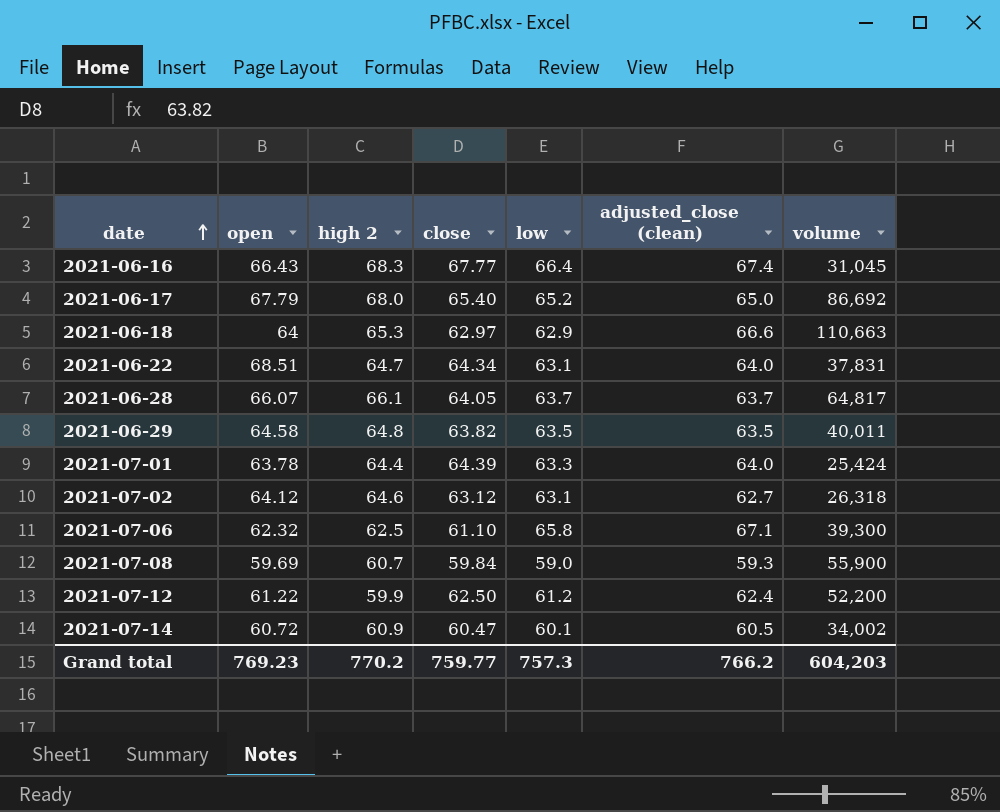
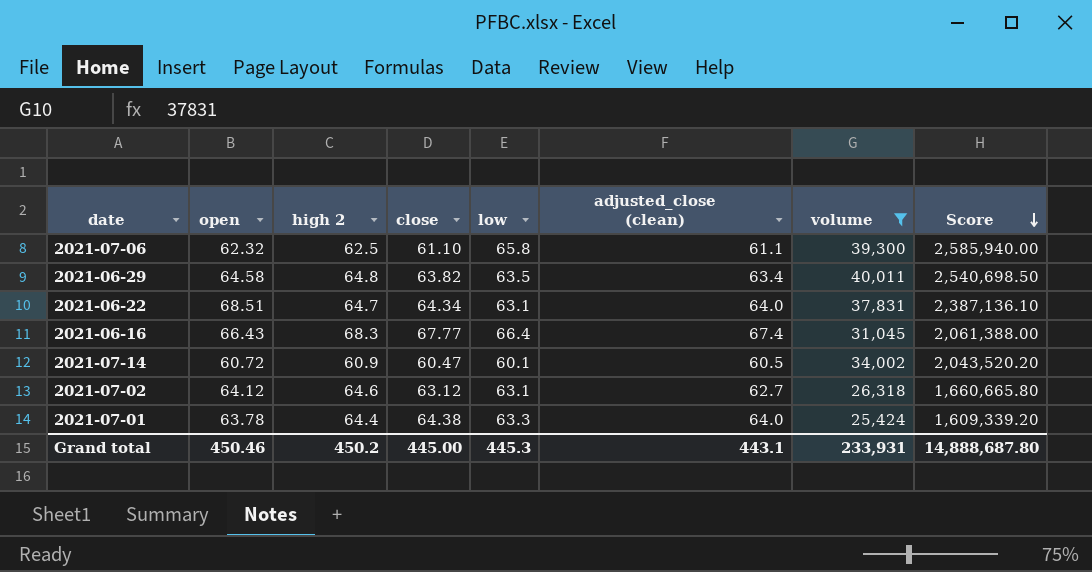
filter: none -> volume <= 40,011
row order: date ascending -> Score descending
column Score | formula: none -> [low] * [volume]
2021-07-06 | adjusted_close (clean): 67.1 -> 61.1
2021-06-29 | adjusted_close (clean): 63.5 -> 63.4
2021-07-01 | close: 64.39 -> 64.38
Grand total | open: 769.23 -> 450.46
Grand total | high 2: 770.2 -> 450.2
Grand total | close: 759.77 -> 445.00
Grand total | low: 757.3 -> 445.3
Grand total | adjusted_close (clean): 766.2 -> 443.1
Grand total | volume: 604,203 -> 233,931

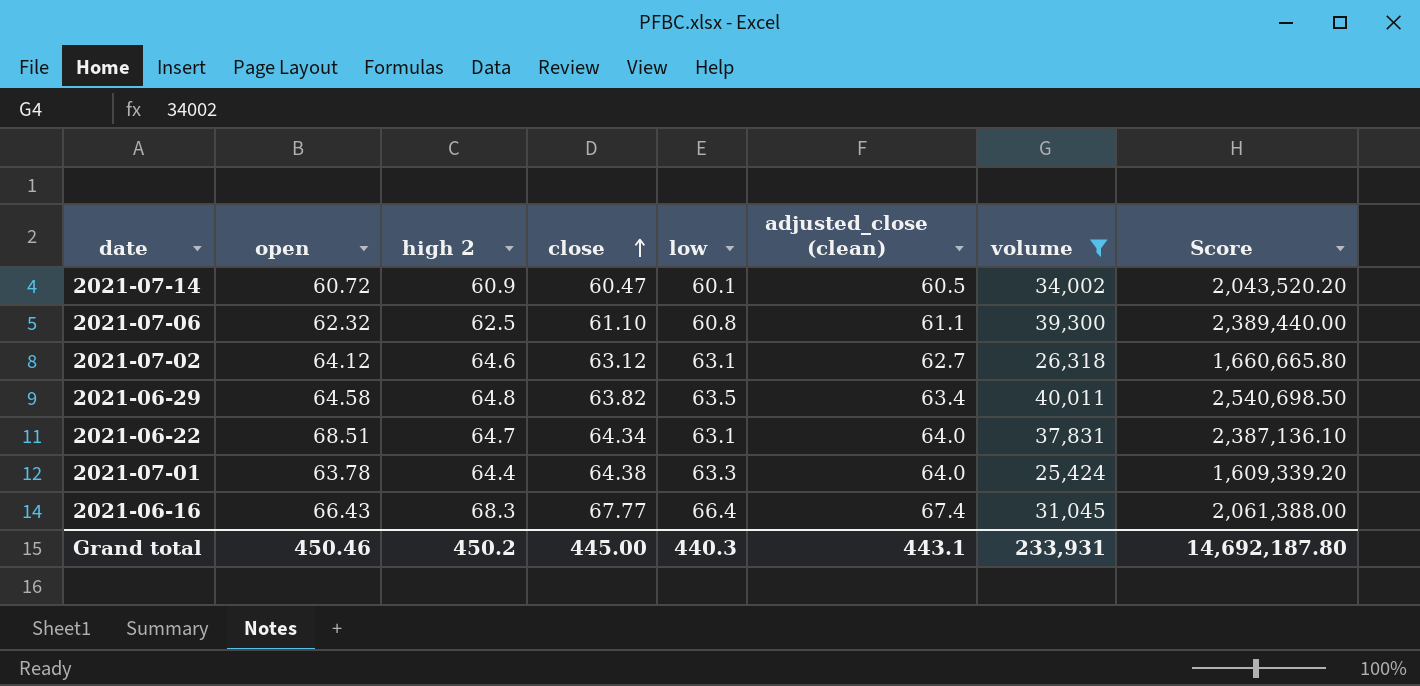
row order: Score descending -> close ascending
2021-07-06 | low: 65.8 -> 60.8
2021-07-06 | Score: 2,585,940.00 -> 2,389,440.00
Grand total | low: 445.3 -> 440.3
Grand total | Score: 14,888,687.80 -> 14,692,187.80

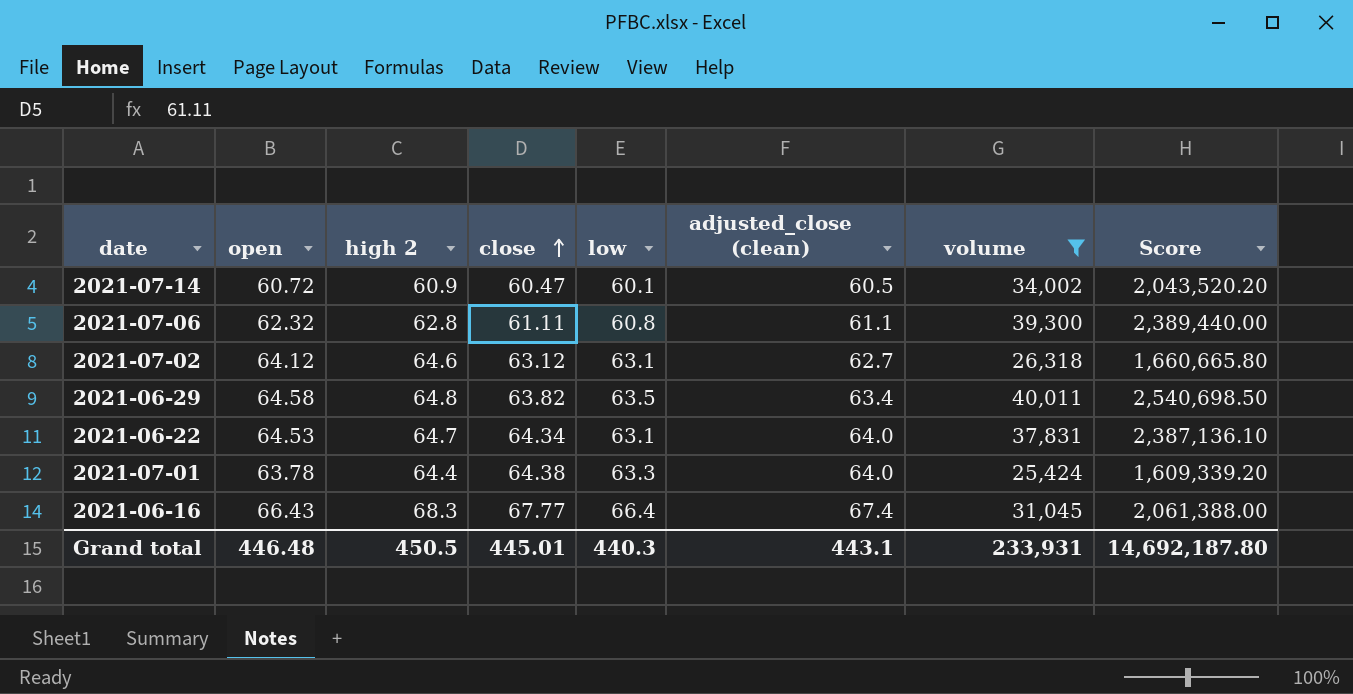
2021-07-06 | high 2: 62.5 -> 62.8
2021-07-06 | close: 61.10 -> 61.11
2021-06-22 | open: 68.51 -> 64.53
Grand total | open: 450.46 -> 446.48
Grand total | high 2: 450.2 -> 450.5
Grand total | close: 445.00 -> 445.01

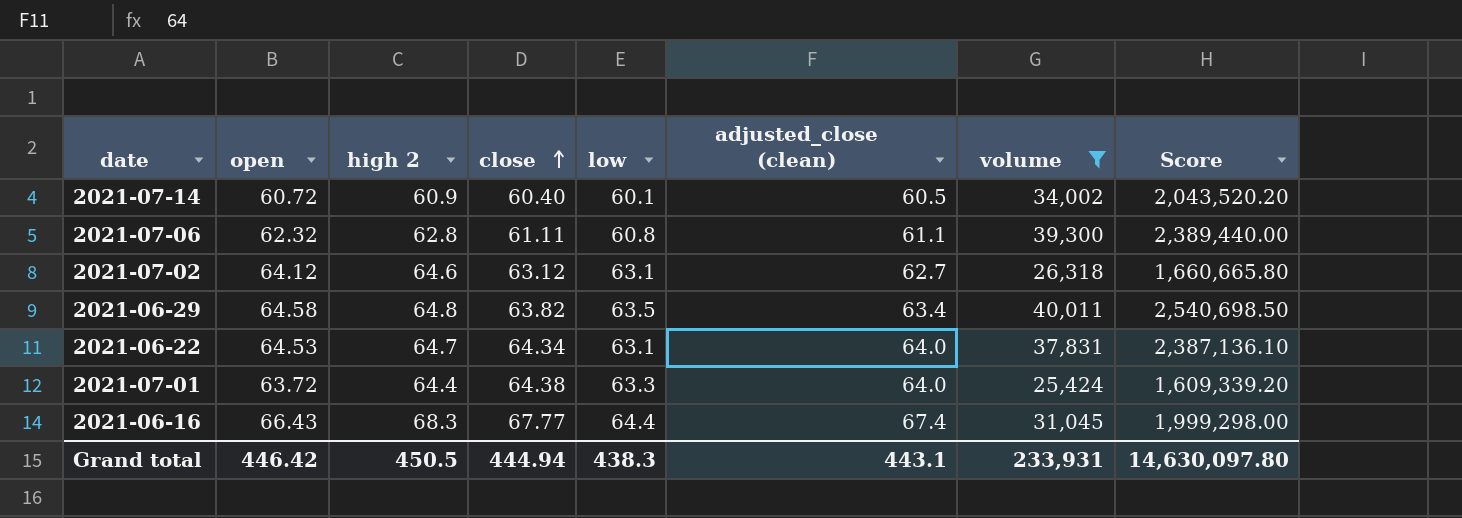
2021-07-14 | close: 60.47 -> 60.40
2021-07-01 | open: 63.78 -> 63.72
2021-06-16 | low: 66.4 -> 64.4
2021-06-16 | Score: 2,061,388.00 -> 1,999,298.00
Grand total | open: 446.48 -> 446.42
Grand total | close: 445.01 -> 444.94
Grand total | low: 440.3 -> 438.3
Grand total | Score: 14,692,187.80 -> 14,630,097.80

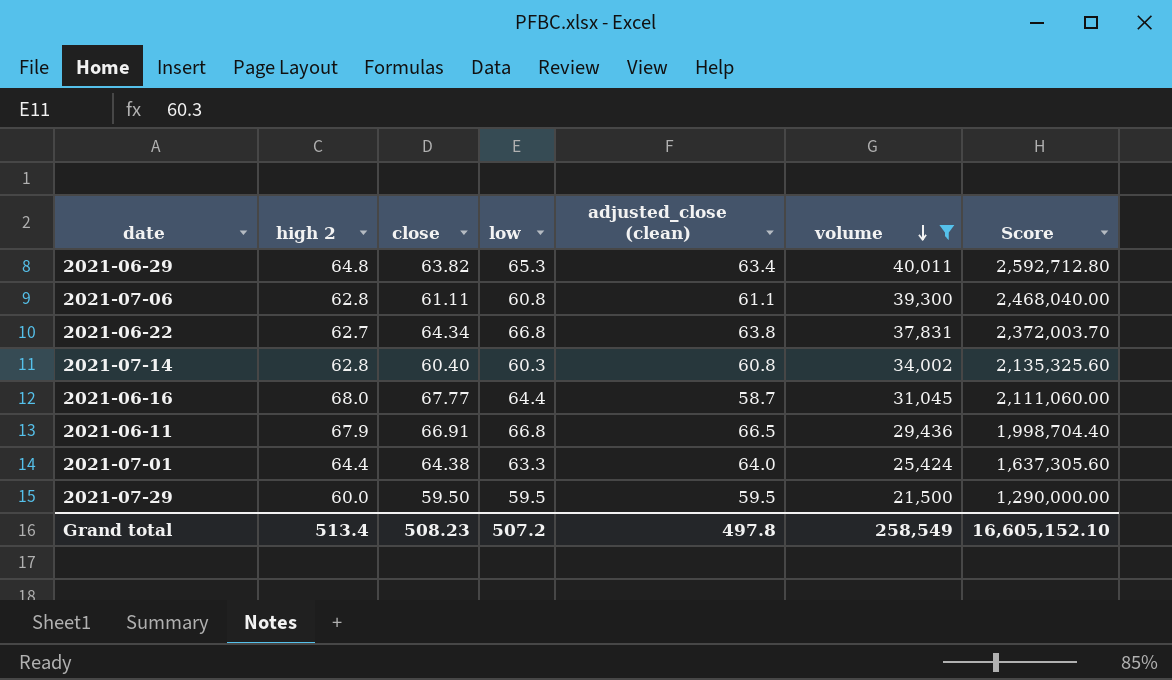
row order: close ascending -> volume descending
column open | position: 2 -> none
column Score | formula: [low] * [volume] -> [high 2] * [volume]
row 2021-07-02: 64.12 | 64.6 | 63.12 | 63.1 | 62.7 | 26,318 | 1,660,665.80 -> none
2021-06-29 | low: 63.5 -> 65.3
2021-06-22 | high 2: 64.7 -> 62.7
2021-06-22 | low: 63.1 -> 66.8
2021-06-22 | adjusted_close (clean): 64.0 -> 63.8
2021-07-14 | high 2: 60.9 -> 62.8
2021-07-14 | low: 60.1 -> 60.3
2021-07-14 | adjusted_close (clean): 60.5 -> 60.8
2021-06-16 | high 2: 68.3 -> 68.0
2021-06-16 | adjusted_close (clean): 67.4 -> 58.7
row 2021-06-11: none -> 67.9 | 66.91 | 66.8 | 66.5 | 29,436 | 1,998,704.40
row 2021-07-29: none -> 60.0 | 59.50 | 59.5 | 59.5 | 21,500 | 1,290,000.00
Grand total | high 2: 450.5 -> 513.4
Grand total | close: 444.94 -> 508.23
Grand total | low: 438.3 -> 507.2
Grand total | adjusted_close (clean): 443.1 -> 497.8
Grand total | volume: 233,931 -> 258,549
Grand total | Score: 14,630,097.80 -> 16,605,152.10

